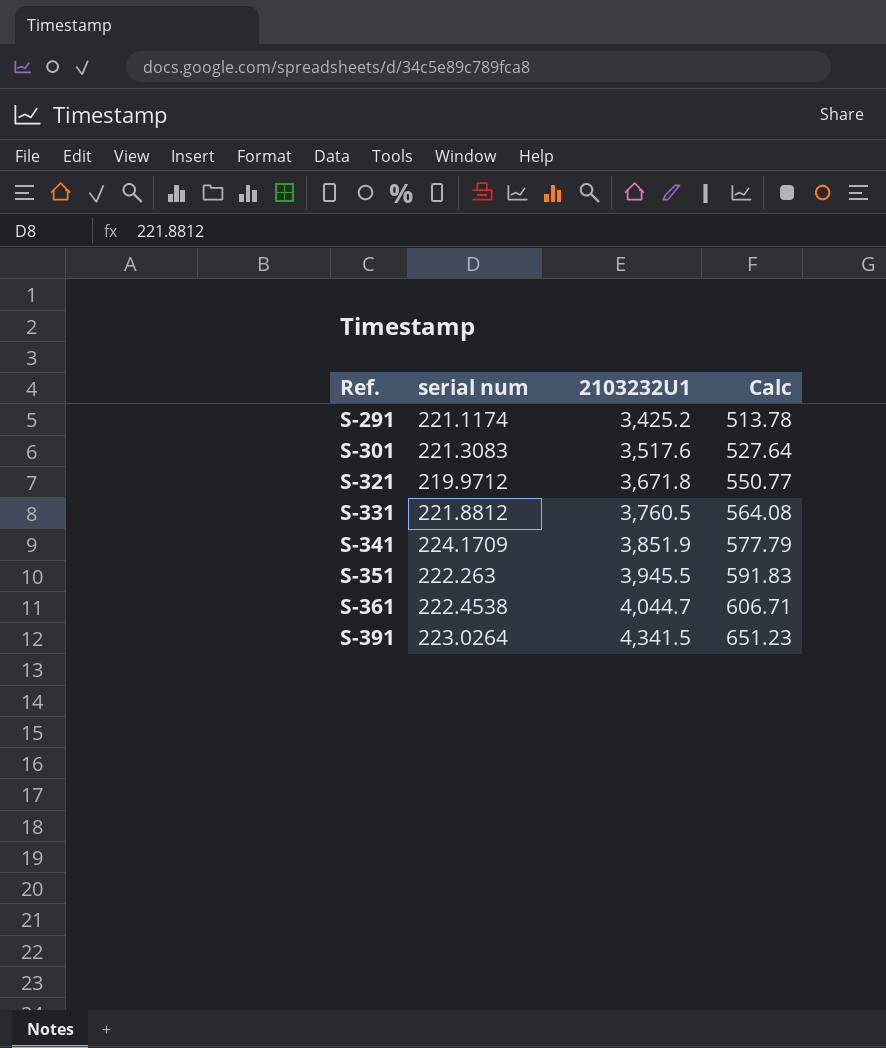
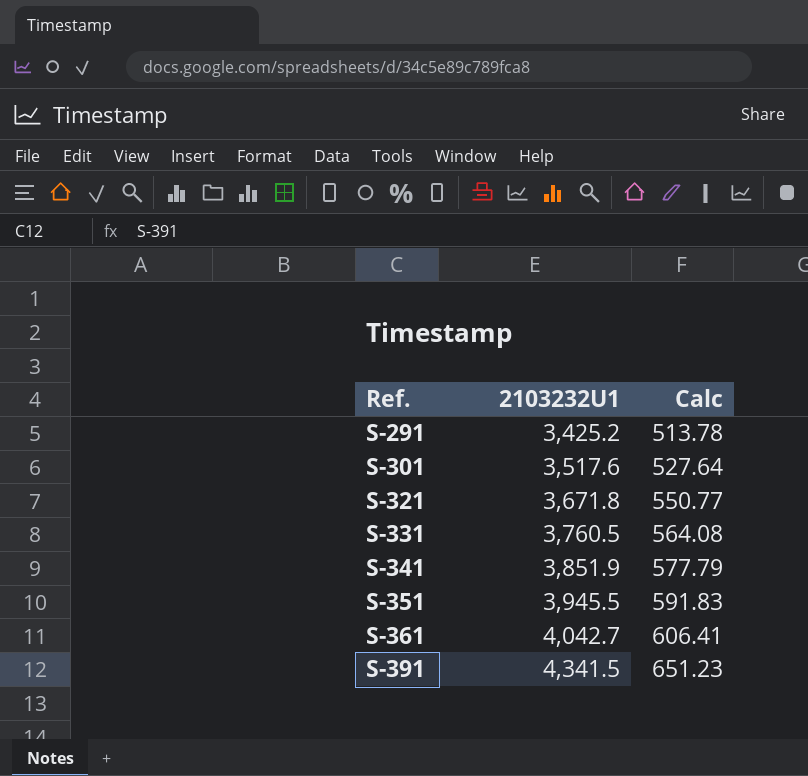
column serial num | position: 2 -> none
S-361 | 2103232U1: 4,044.7 -> 4,042.7
S-361 | Calc: 606.71 -> 606.41

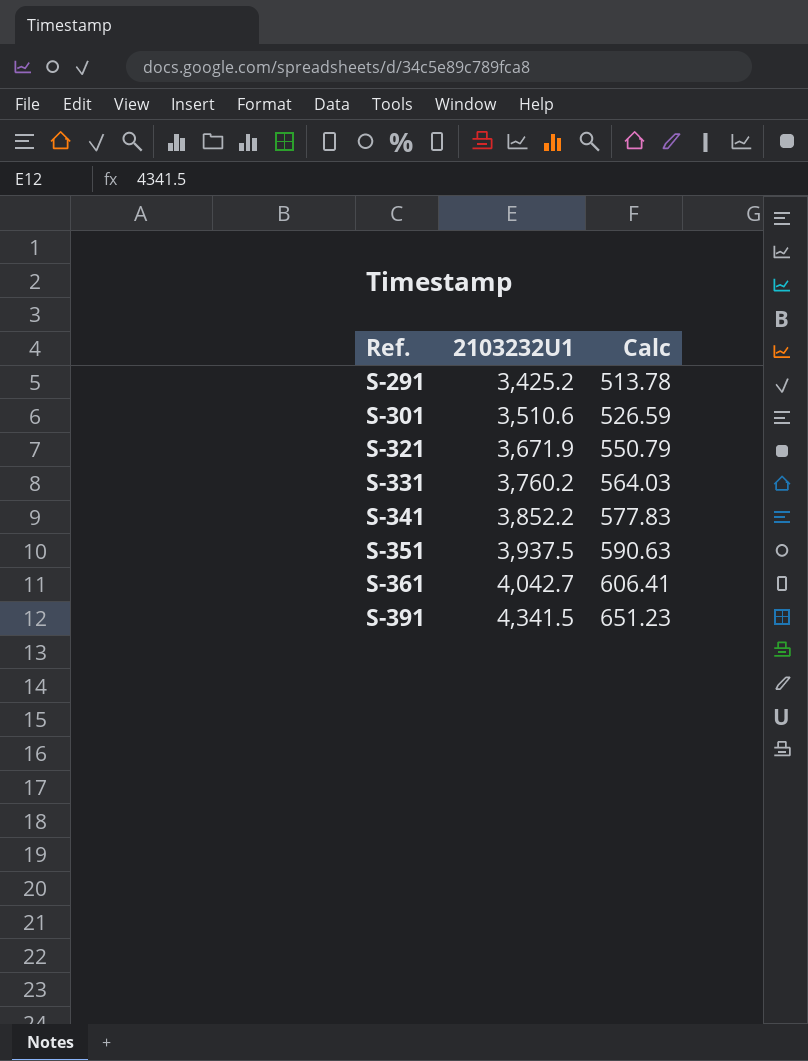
S-301 | 2103232U1: 3,517.6 -> 3,510.6
S-301 | Calc: 527.64 -> 526.59
S-321 | 2103232U1: 3,671.8 -> 3,671.9
S-321 | Calc: 550.77 -> 550.79
S-331 | 2103232U1: 3,760.5 -> 3,760.2
S-331 | Calc: 564.08 -> 564.03
S-341 | 2103232U1: 3,851.9 -> 3,852.2
S-341 | Calc: 577.79 -> 577.83
S-351 | 2103232U1: 3,945.5 -> 3,937.5
S-351 | Calc: 591.83 -> 590.63

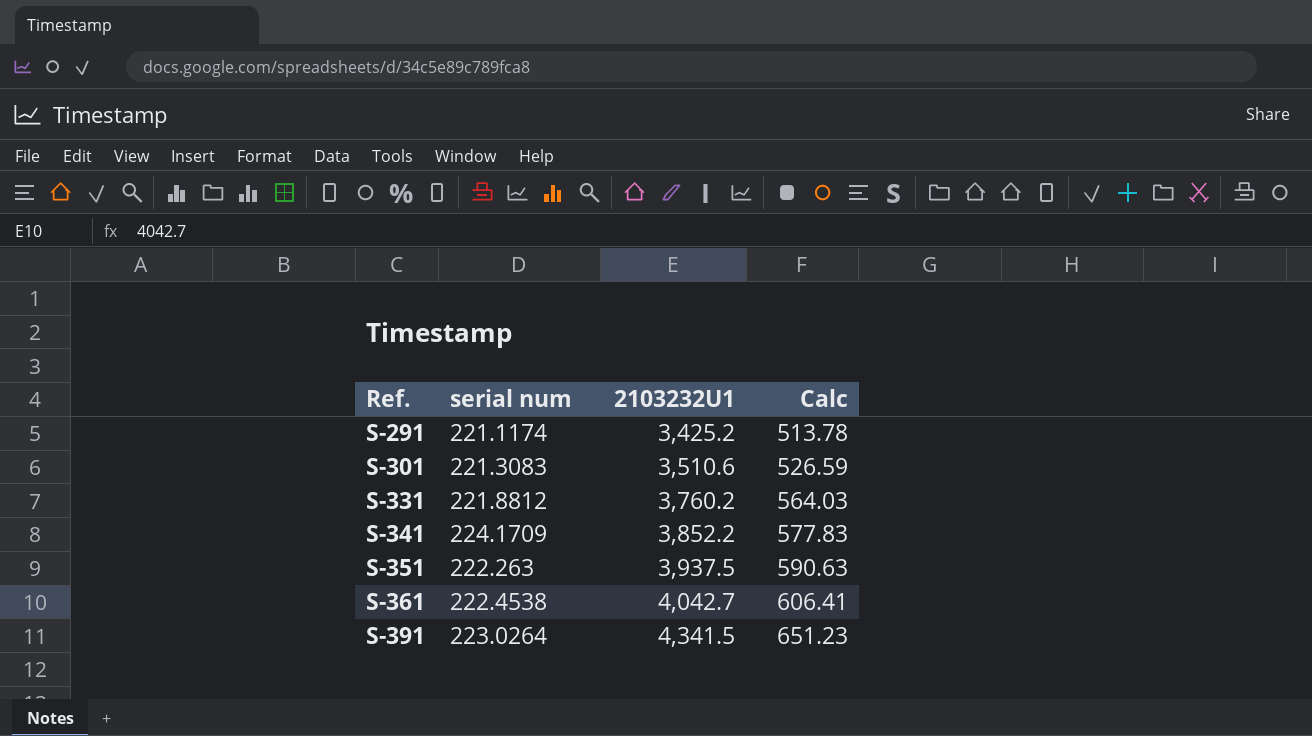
column serial num | position: none -> 2
row S-321: 3,671.9 | 550.79 -> none

